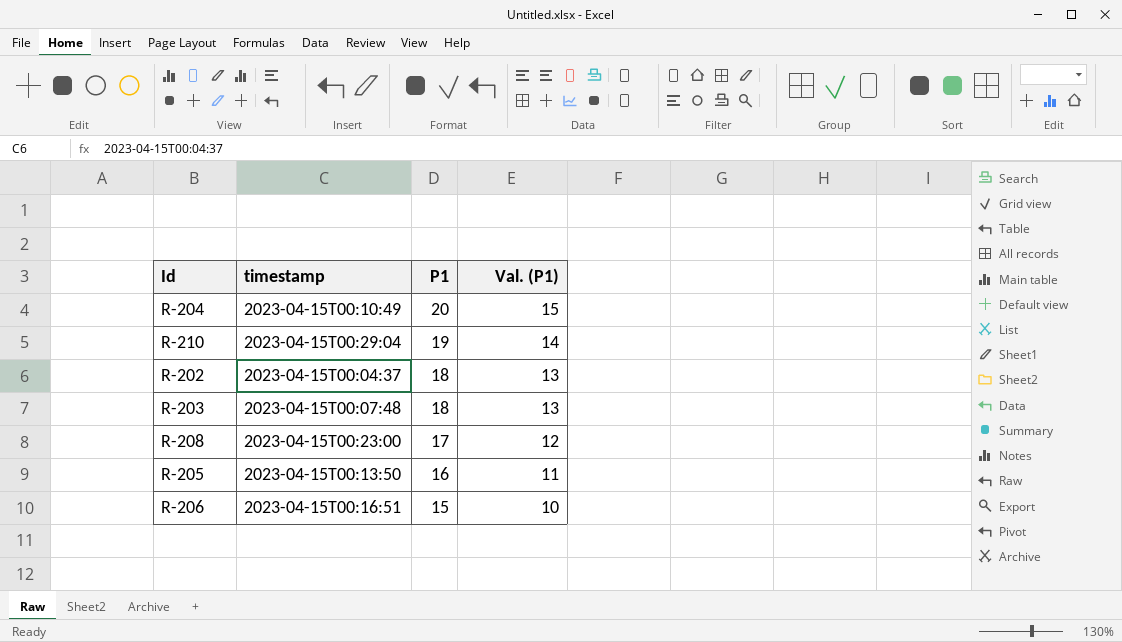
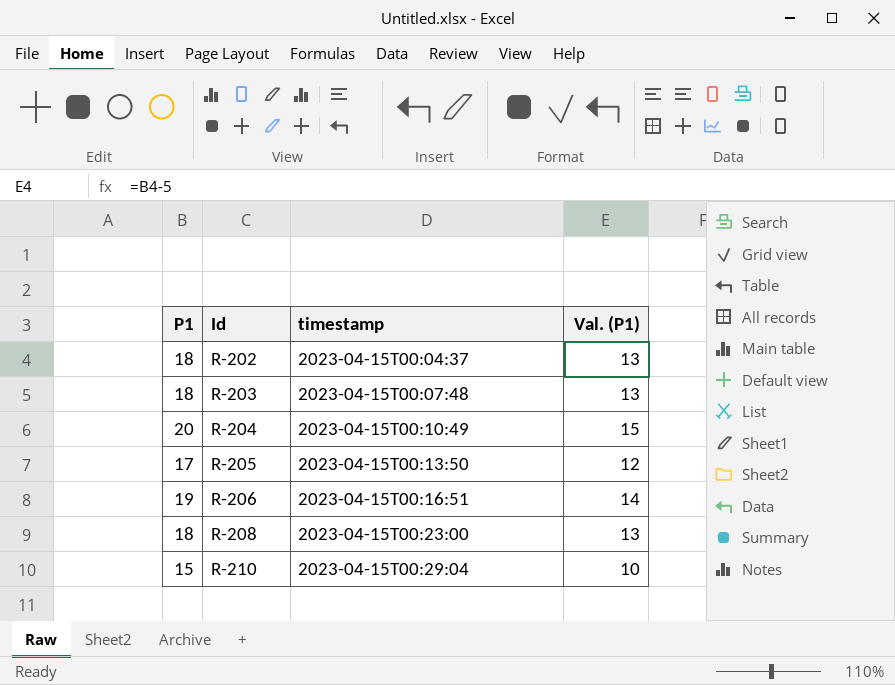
row order: P1 descending -> Id ascending
column P1 | position: 3 -> 1
R-205 | P1: 16 -> 17
R-205 | Val. (P1): 11 -> 12
R-206 | P1: 15 -> 19
R-206 | Val. (P1): 10 -> 14
R-208 | P1: 17 -> 18
R-208 | Val. (P1): 12 -> 13
R-210 | P1: 19 -> 15
R-210 | Val. (P1): 14 -> 10

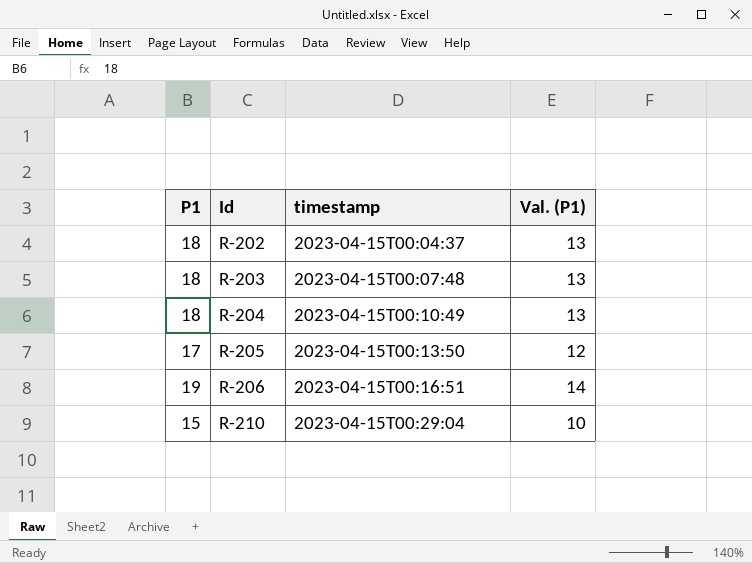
row R-208: 18 | 2023-04-15T00:23:00 | 13 -> none
R-204 | P1: 20 -> 18
R-204 | Val. (P1): 15 -> 13

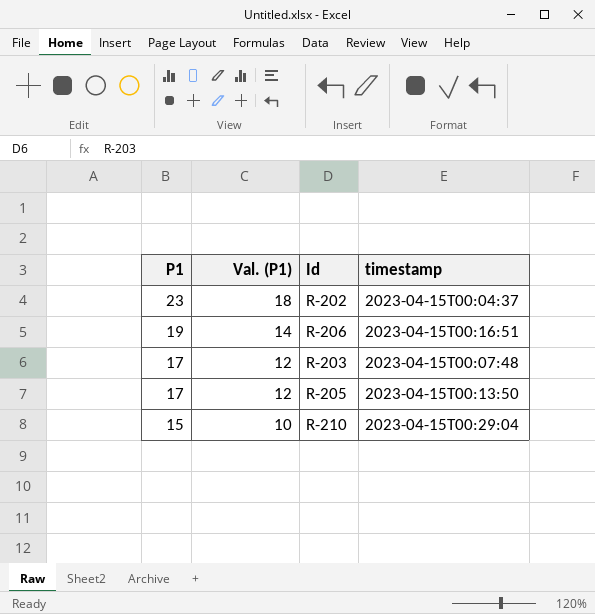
row order: Id ascending -> P1 descending
column Val. (P1) | position: 4 -> 2
row R-204: 18 | 2023-04-15T00:10:49 | 13 -> none
R-202 | P1: 18 -> 23
R-202 | Val. (P1): 13 -> 18
R-203 | P1: 18 -> 17
R-203 | Val. (P1): 13 -> 12

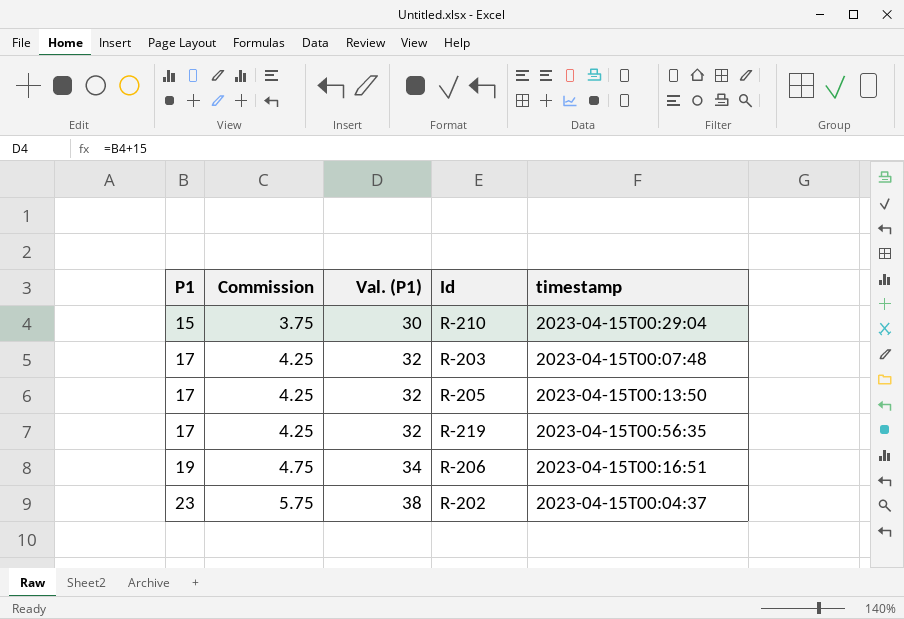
row order: P1 descending -> P1 ascending
column Commission | formula: none -> [P1] * 0.25
column Val. (P1) | formula: [P1] - 5 -> [P1] + 15
row R-219: none -> 17 | 4.25 | 32 | 2023-04-15T00:56:35

